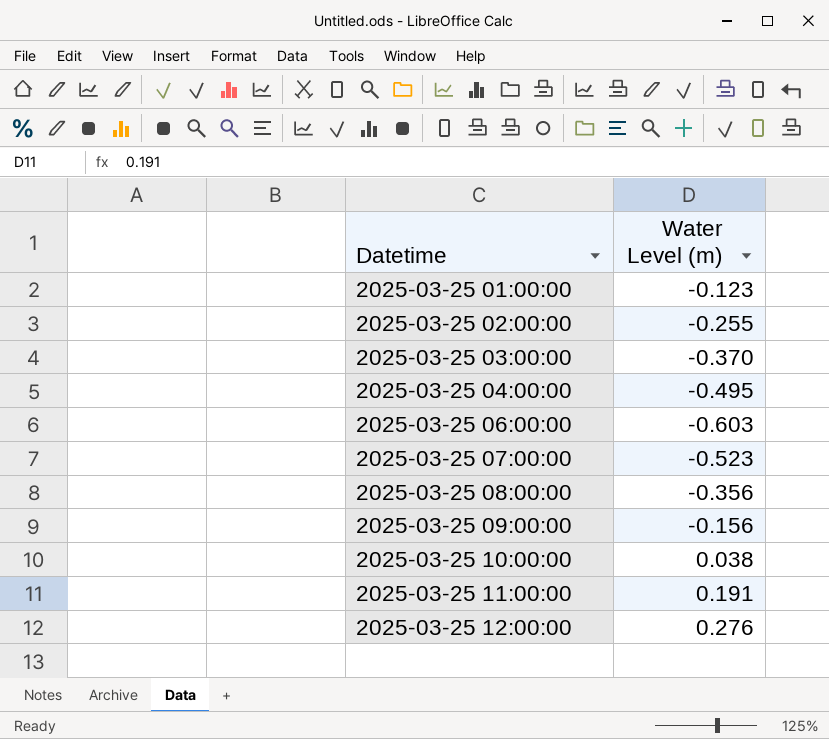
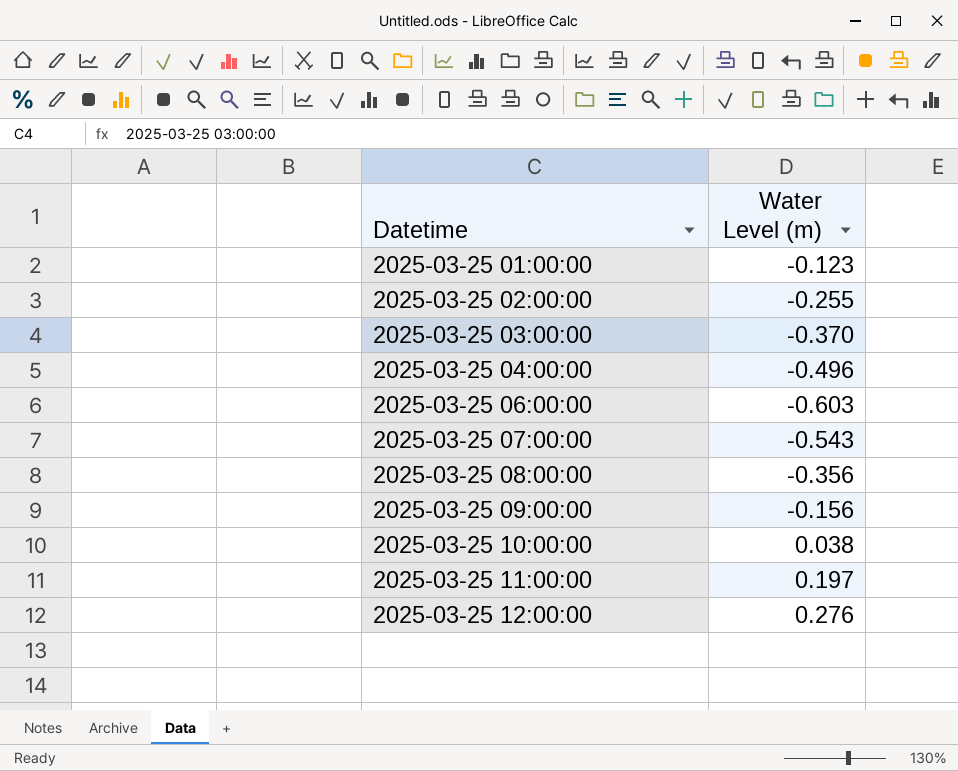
2025-03-25 04:00:00 | Water Level (m): -0.495 -> -0.496
2025-03-25 07:00:00 | Water Level (m): -0.523 -> -0.543
2025-03-25 11:00:00 | Water Level (m): 0.191 -> 0.197

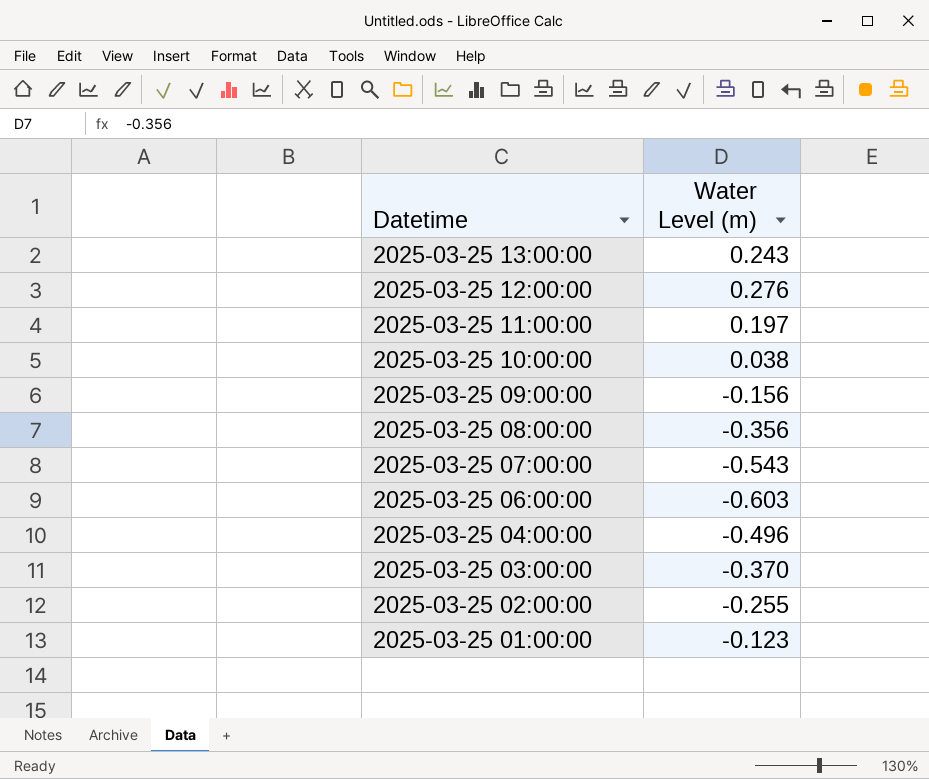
row order: Datetime ascending -> Datetime descending
row 2025-03-25 13:00:00: none -> 0.243

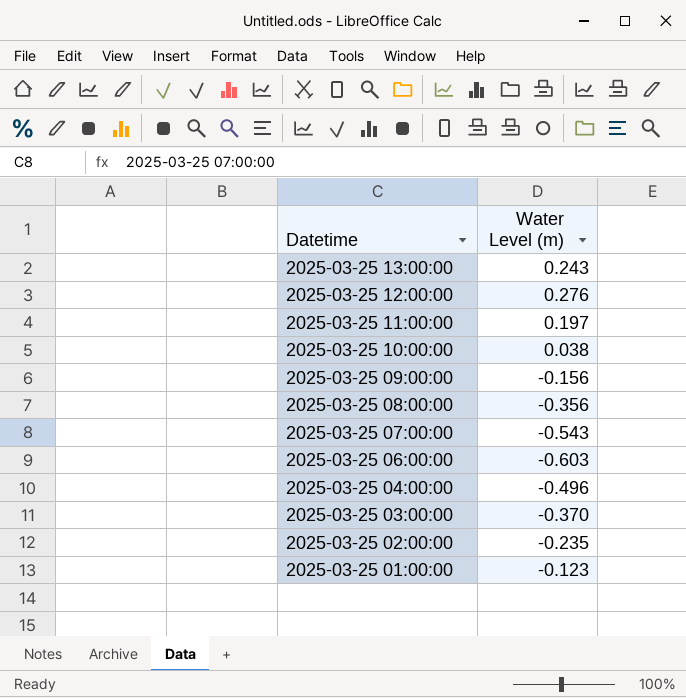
2025-03-25 02:00:00 | Water Level (m): -0.255 -> -0.235

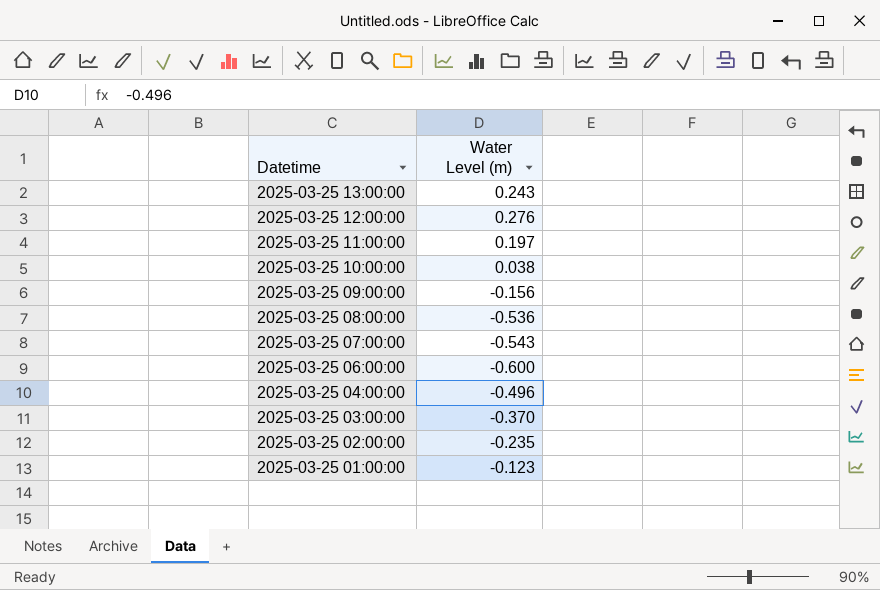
2025-03-25 08:00:00 | Water Level (m): -0.356 -> -0.536
2025-03-25 06:00:00 | Water Level (m): -0.603 -> -0.600

